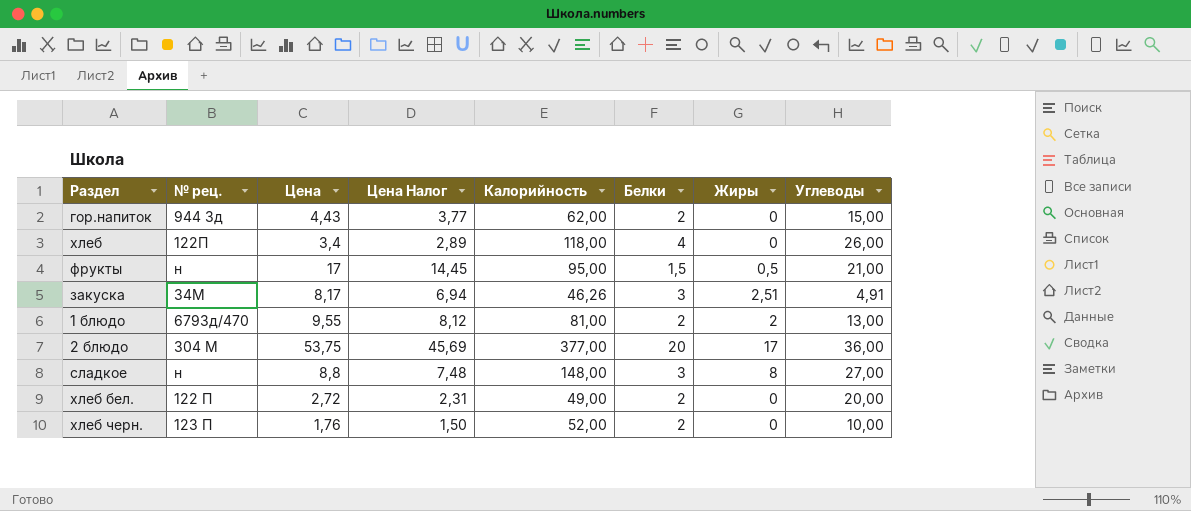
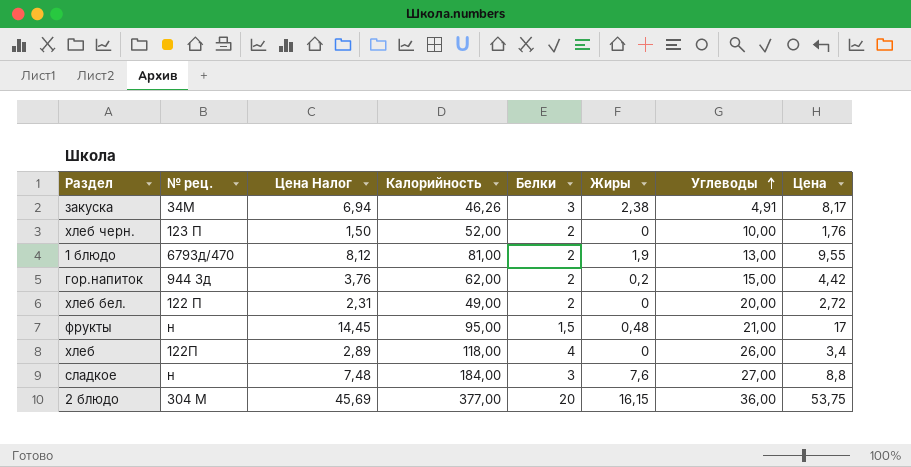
row order: none -> Углеводы ascending
column Цена | position: 3 -> 8
закуска | Жиры: 2,51 -> 2,38
1 блюдо | Жиры: 2 -> 1,9
гор.напиток | Цена Налог: 3,77 -> 3,76
гор.напиток | Жиры: 0 -> 0,2
гор.напиток | Цена: 4,43 -> 4,42
фрукты | Жиры: 0,5 -> 0,48
сладкое | Калорийность: 148,00 -> 184,00
сладкое | Жиры: 8 -> 7,6
2 блюдо | Жиры: 17 -> 16,15

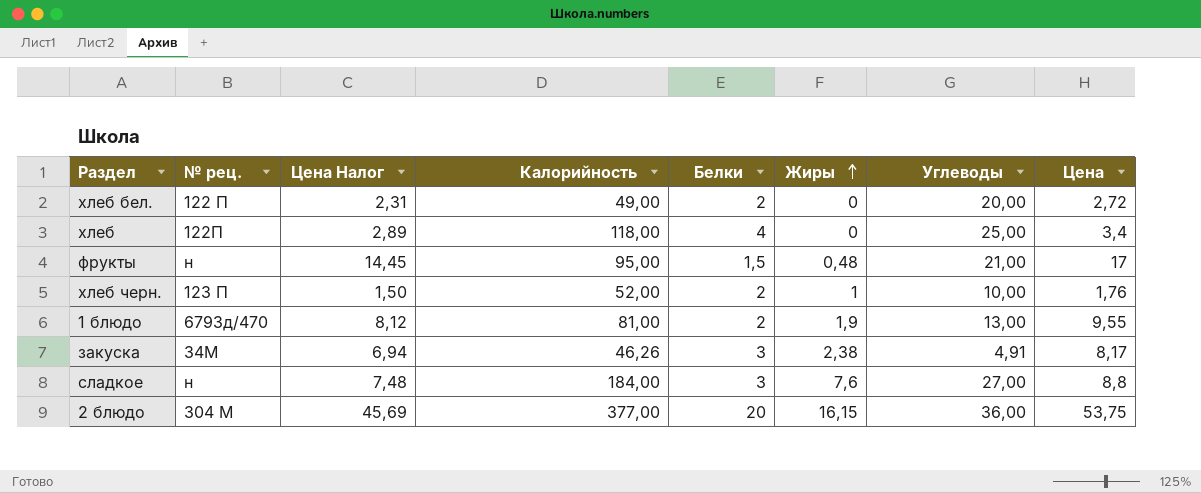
row order: Углеводы ascending -> Жиры ascending
row гор.напиток: 944 Зд | 3,76 | 62,00 | 2 | 0,2 | 15,00 | 4,42 -> none
хлеб | Углеводы: 26,00 -> 25,00
хлеб черн. | Жиры: 0 -> 1

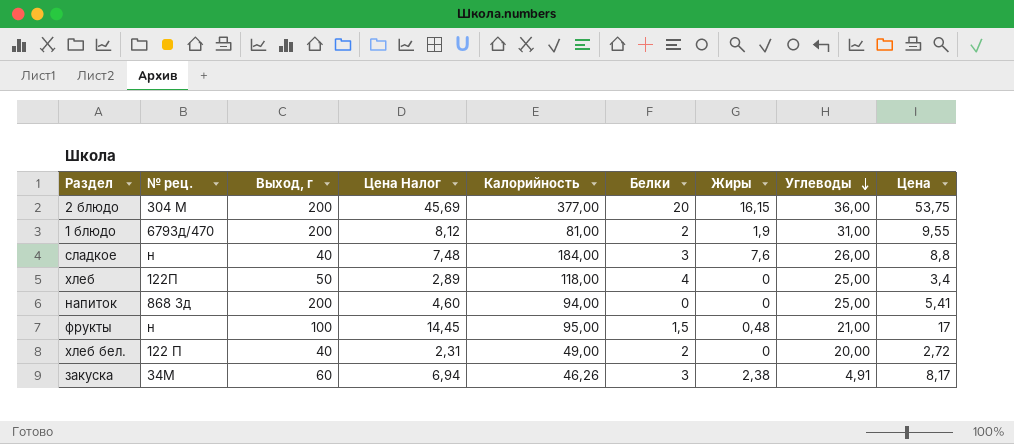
row order: Жиры ascending -> Углеводы descending
column Выход, г | position: none -> 3
row хлеб черн.: 123 П | 1,50 | 52,00 | 2 | 1 | 10,00 | 1,76 -> none
1 блюдо | Углеводы: 13,00 -> 31,00
сладкое | Углеводы: 27,00 -> 26,00
row напиток: none -> 868 Зд | 200 | 4,60 | 94,00 | 0 | 0 | 25,00 | 5,41

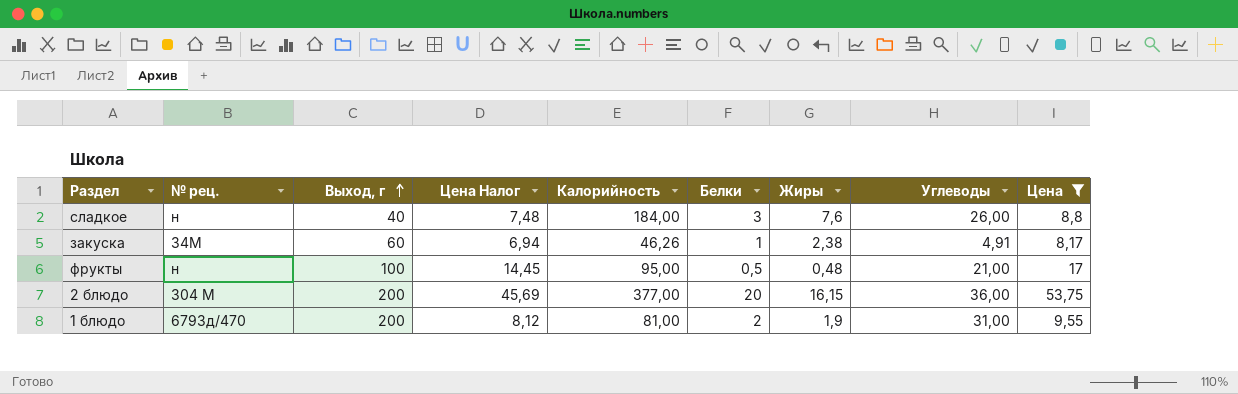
filter: none -> Цена >= 8,17
row order: Углеводы descending -> Выход, г ascending
закуска | Белки: 3 -> 1
фрукты | Белки: 1,5 -> 0,5

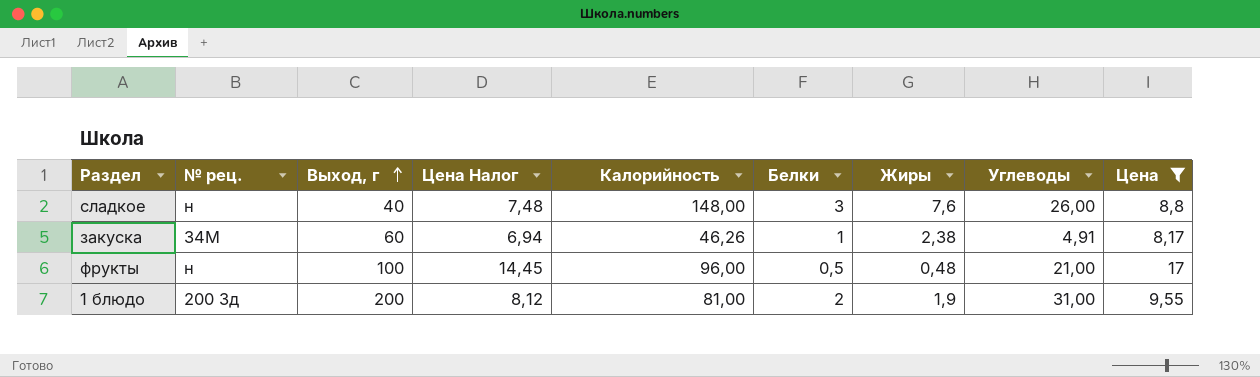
row 2 блюдо: 304 М | 200 | 45,69 | 377,00 | 20 | 16,15 | 36,00 | 53,75 -> none
сладкое | Калорийность: 184,00 -> 148,00
фрукты | Калорийность: 95,00 -> 96,00
1 блюдо | № рец.: 679Зд/470 -> 200 Зд

